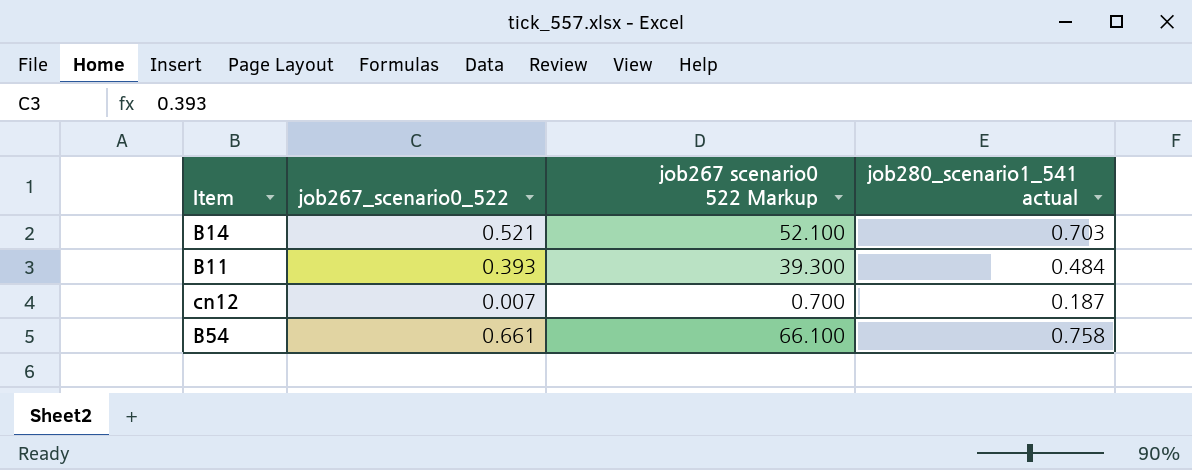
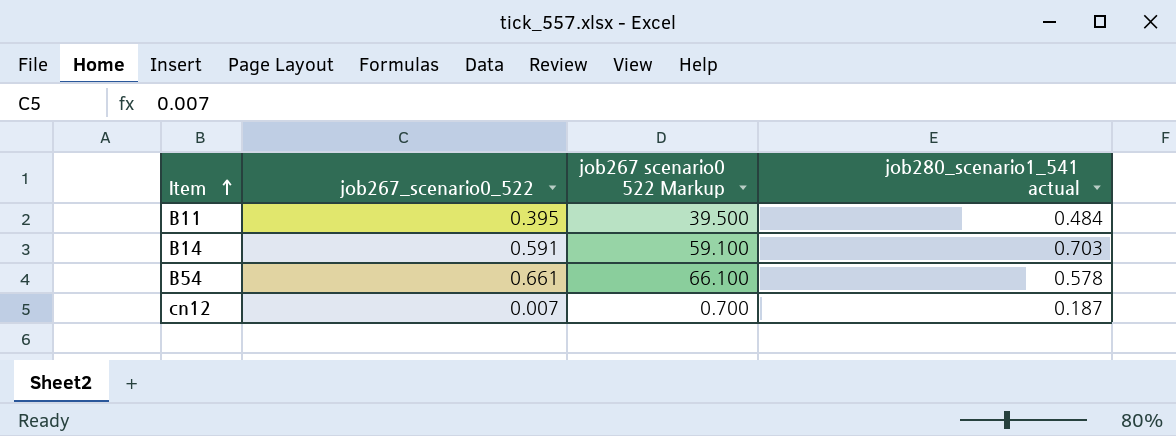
row order: none -> Item ascending
B11 | job267_scenario0_522: 0.393 -> 0.395
B11 | job267 scenario0 522 Markup: 39.300 -> 39.500
B14 | job267_scenario0_522: 0.521 -> 0.591
B14 | job267 scenario0 522 Markup: 52.100 -> 59.100
B54 | job280_scenario1_541 actual: 0.758 -> 0.578

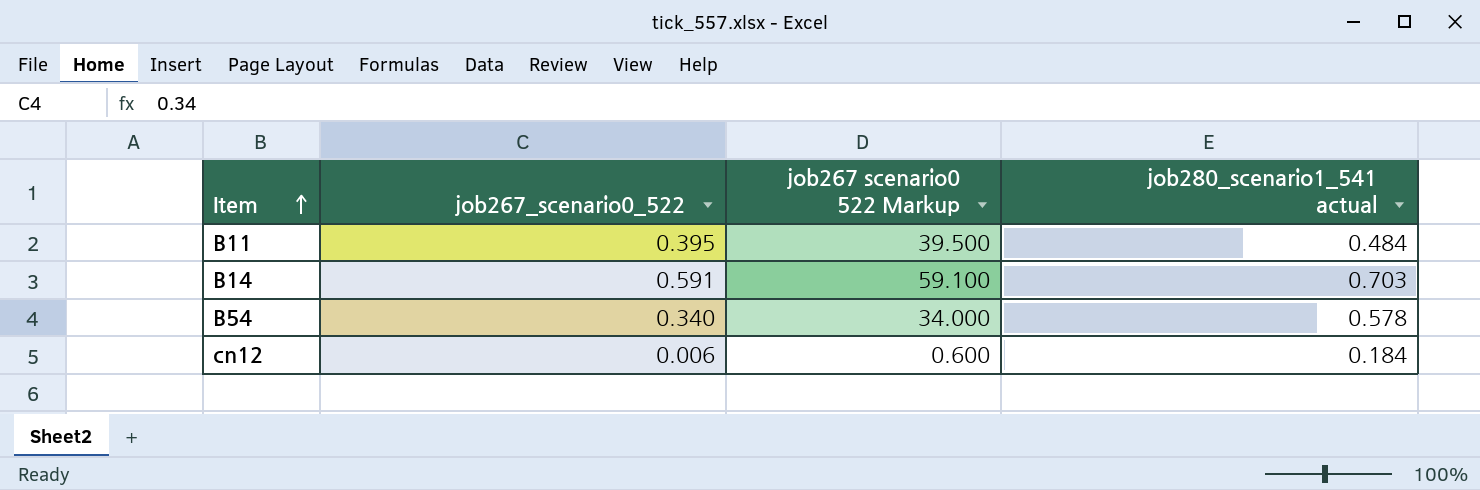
B54 | job267_scenario0_522: 0.661 -> 0.340
B54 | job267 scenario0 522 Markup: 66.100 -> 34.000
cn12 | job267_scenario0_522: 0.007 -> 0.006
cn12 | job267 scenario0 522 Markup: 0.700 -> 0.600
cn12 | job280_scenario1_541 actual: 0.187 -> 0.184

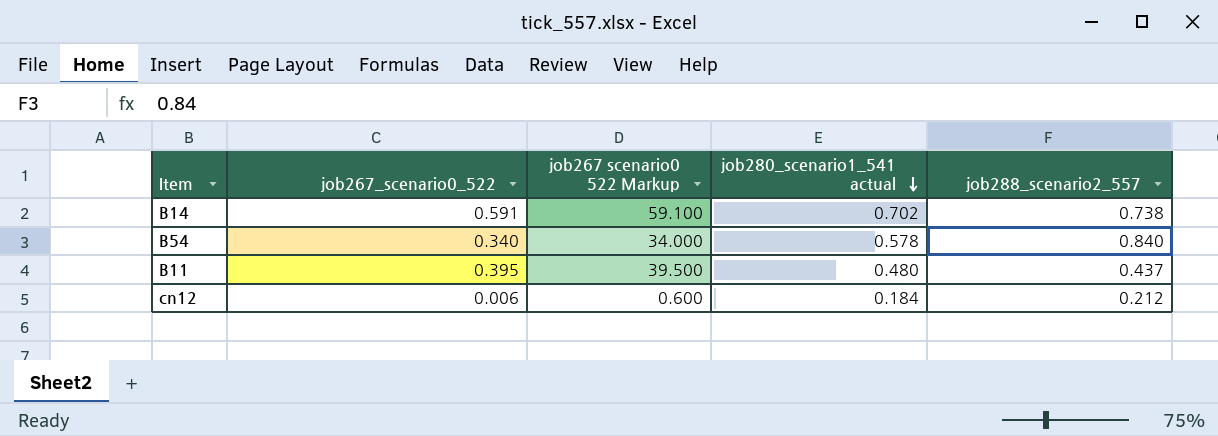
row order: Item ascending -> job280_scenario1_541 actual descending
column job288_scenario2_557 | position: none -> 5
B14 | job280_scenario1_541 actual: 0.703 -> 0.702
B11 | job280_scenario1_541 actual: 0.484 -> 0.480

